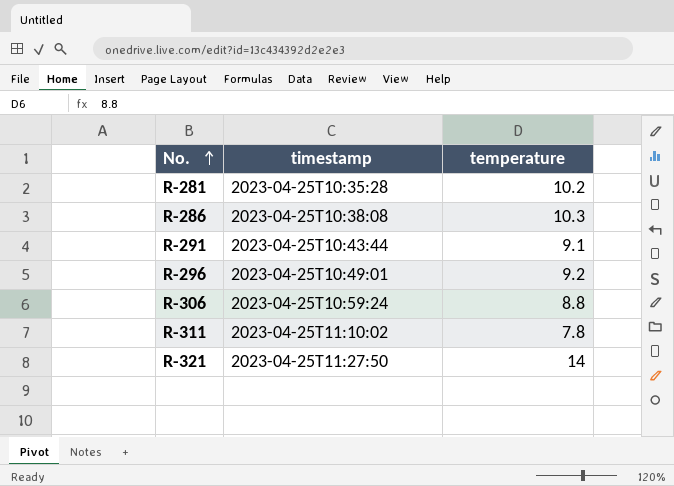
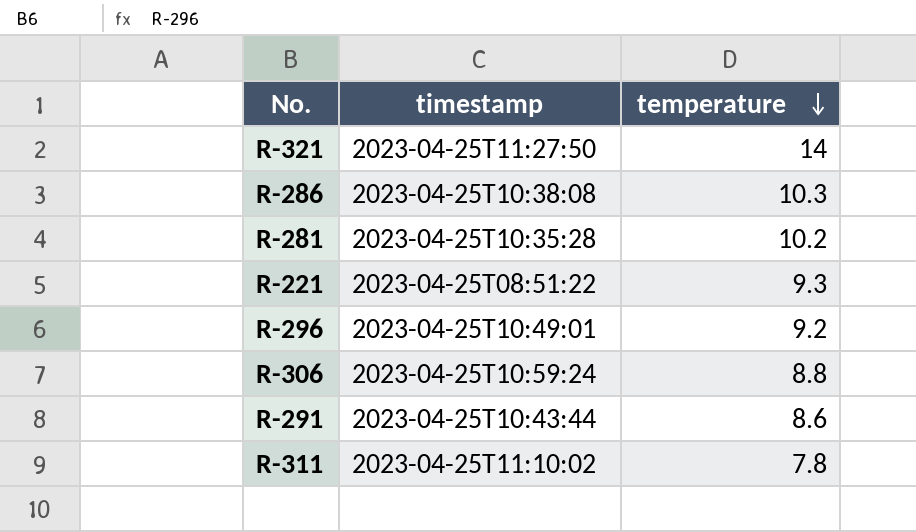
row order: No. ascending -> temperature descending
row R-221: none -> 2023-04-25T08:51:22 | 9.3
R-291 | temperature: 9.1 -> 8.6

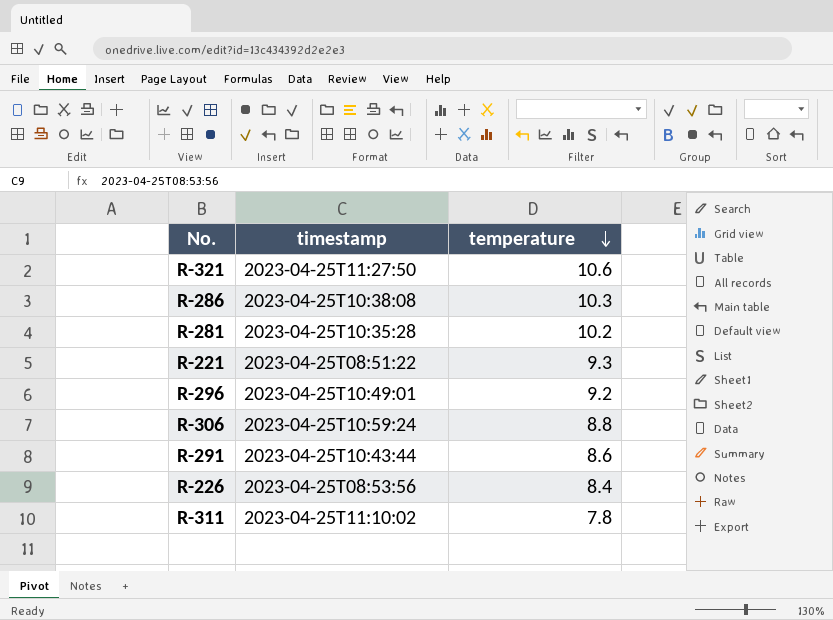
R-321 | temperature: 14 -> 10.6
row R-226: none -> 2023-04-25T08:53:56 | 8.4

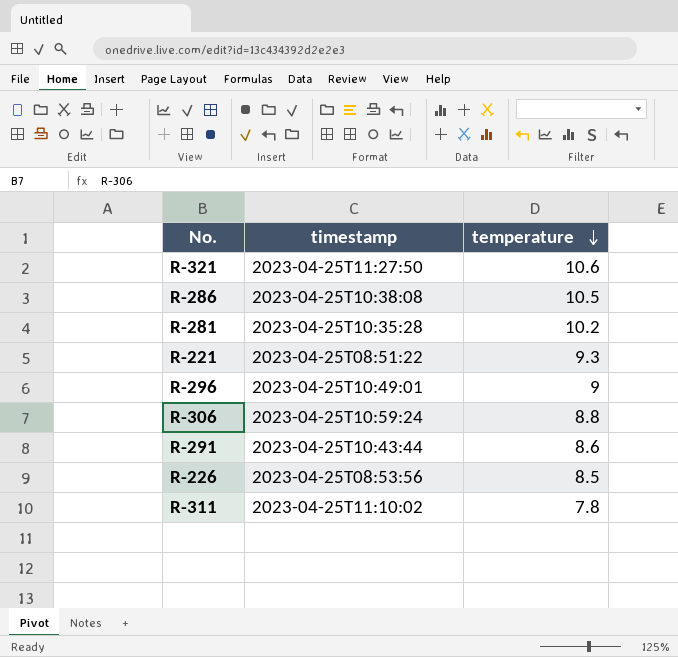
R-286 | temperature: 10.3 -> 10.5
R-296 | temperature: 9.2 -> 9
R-226 | temperature: 8.4 -> 8.5

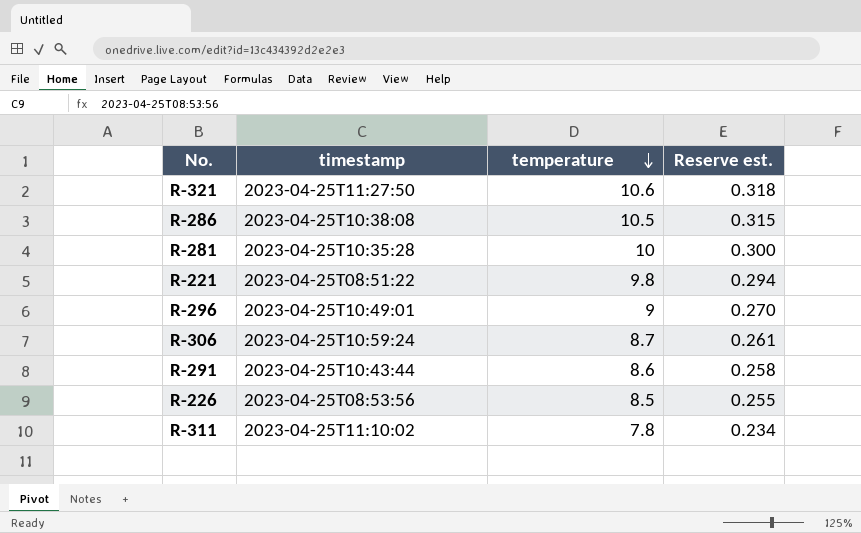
column Reserve est. | formula: none -> [temperature] * 0.03
R-281 | temperature: 10.2 -> 10
R-221 | temperature: 9.3 -> 9.8
R-306 | temperature: 8.8 -> 8.7

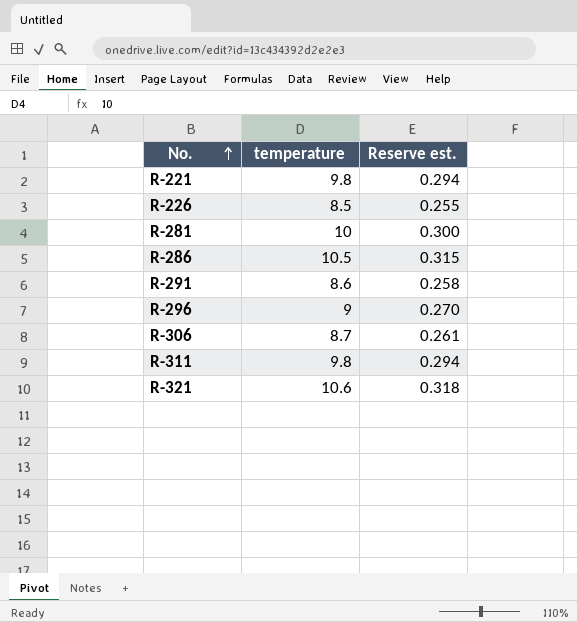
row order: temperature descending -> No. ascending
column timestamp | position: 2 -> none
R-311 | temperature: 7.8 -> 9.8
R-311 | Reserve est.: 0.234 -> 0.294

